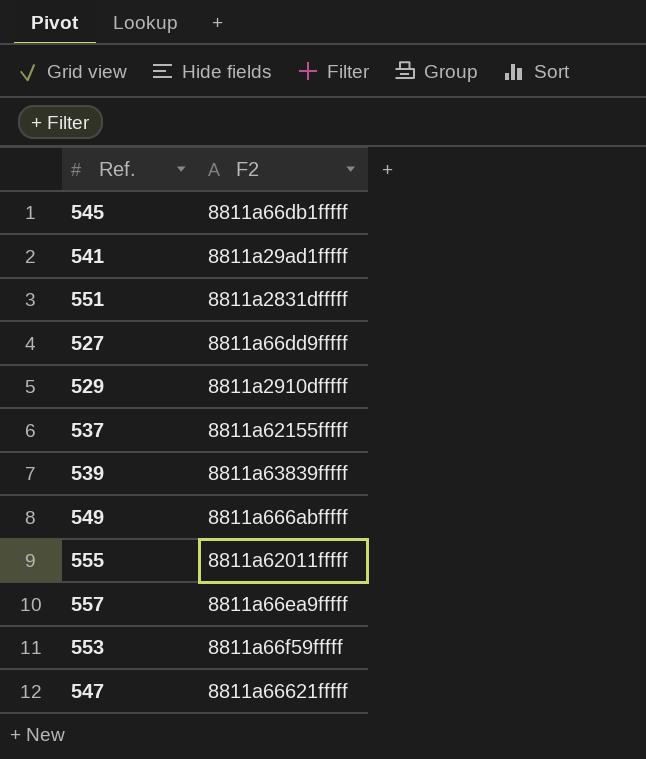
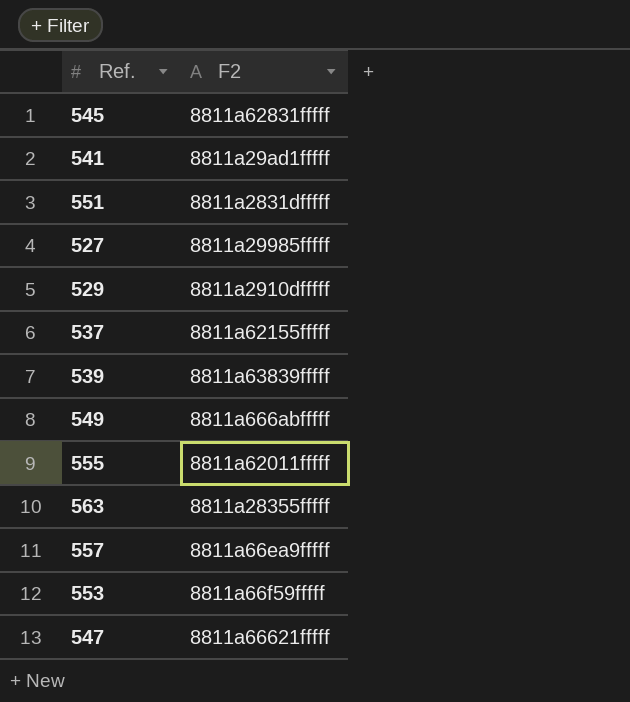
545 | F2: 8811a66db1fffff -> 8811a62831fffff
527 | F2: 8811a66dd9fffff -> 8811a29985fffff
row 563: none -> 8811a28355fffff

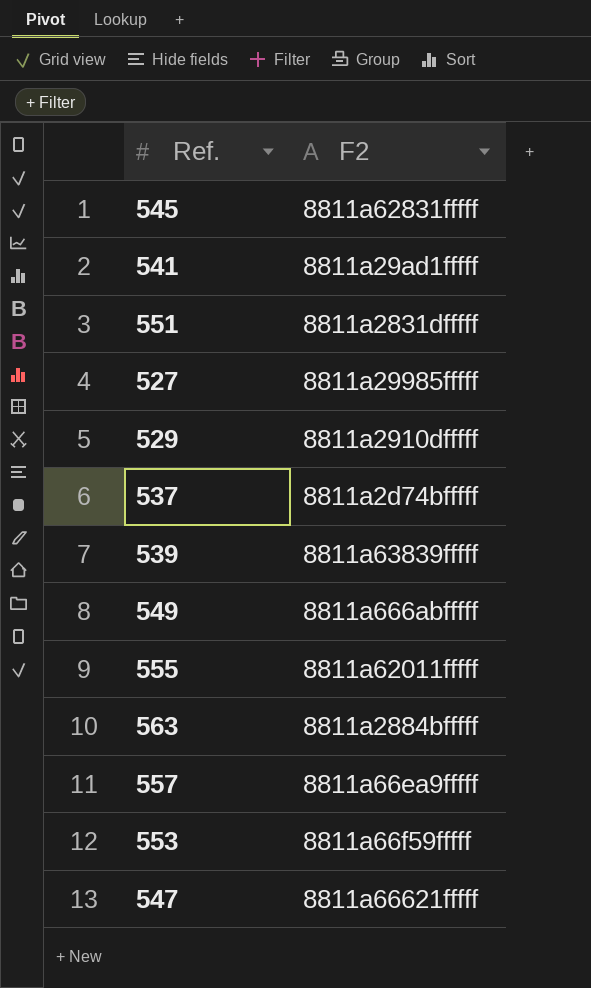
537 | F2: 8811a62155fffff -> 8811a2d74bfffff
563 | F2: 8811a28355fffff -> 8811a2884bfffff

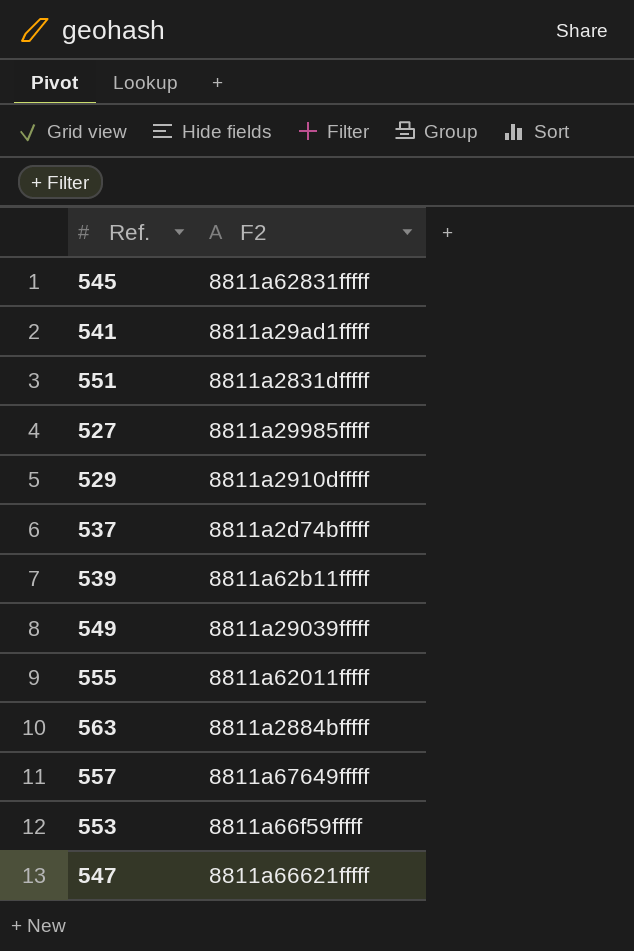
539 | F2: 8811a63839fffff -> 8811a62b11fffff
549 | F2: 8811a666abfffff -> 8811a29039fffff
557 | F2: 8811a66ea9fffff -> 8811a67649fffff

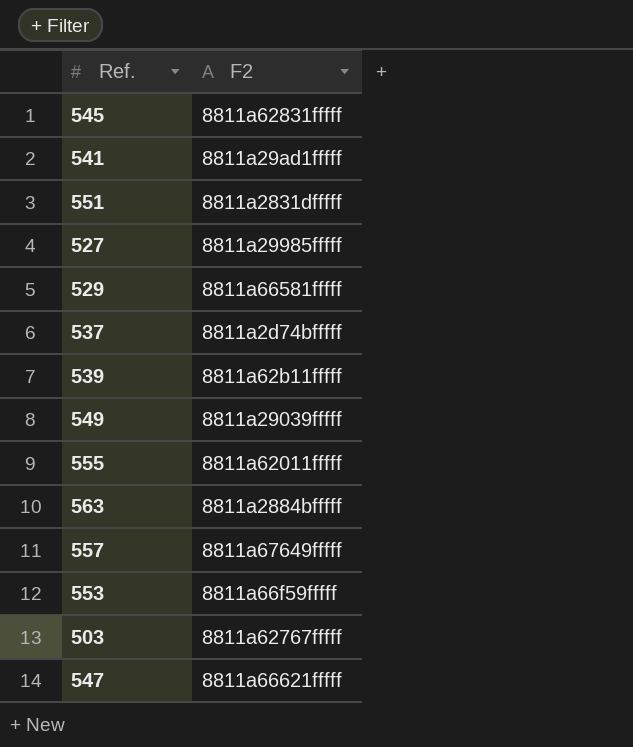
529 | F2: 8811a2910dfffff -> 8811a66581fffff
row 503: none -> 8811a62767fffff

